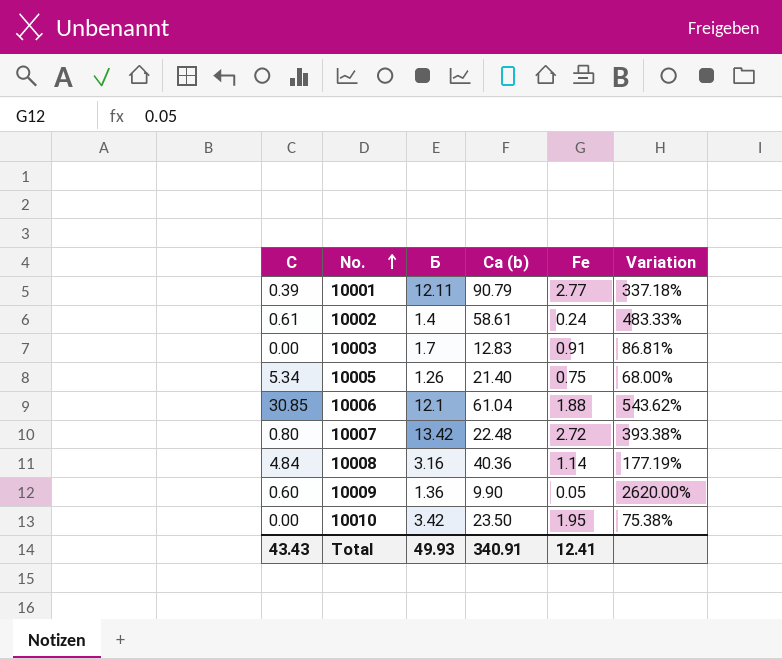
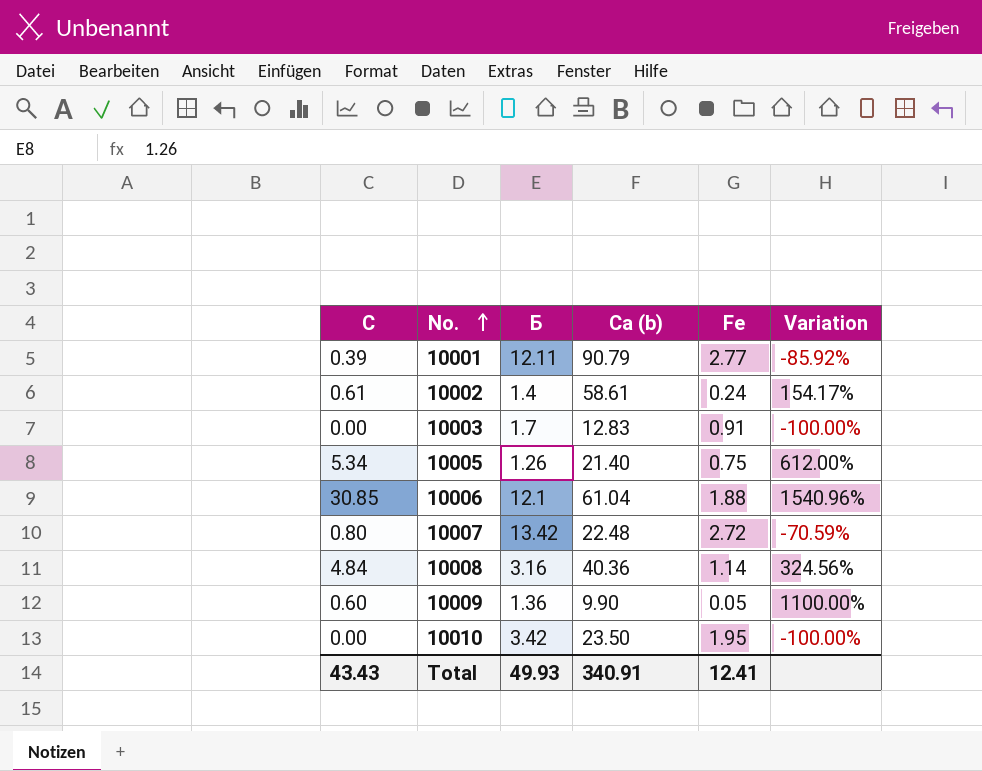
column Variation | formula: ([Б] - [Fе]) / [Fе] -> ([С] - [Fе]) / [Fе]

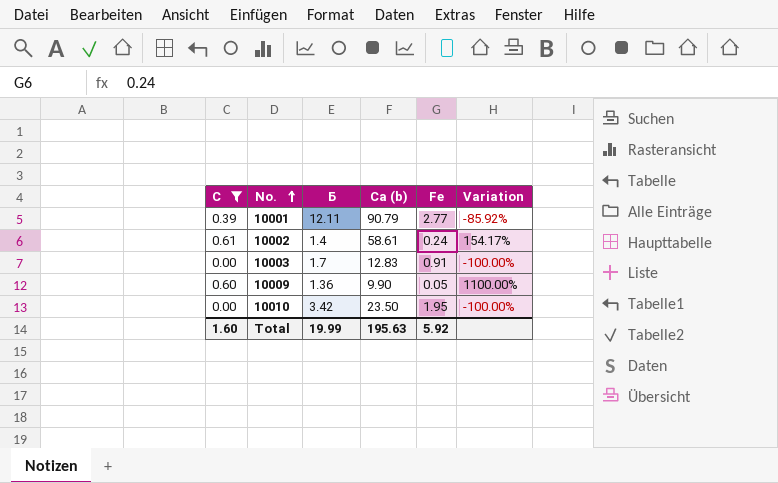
filter: none -> С <= 0.61
Total | С: 43.43 -> 1.60
Total | Б: 49.93 -> 19.99
Total | Са (b): 340.91 -> 195.63
Total | Fе: 12.41 -> 5.92

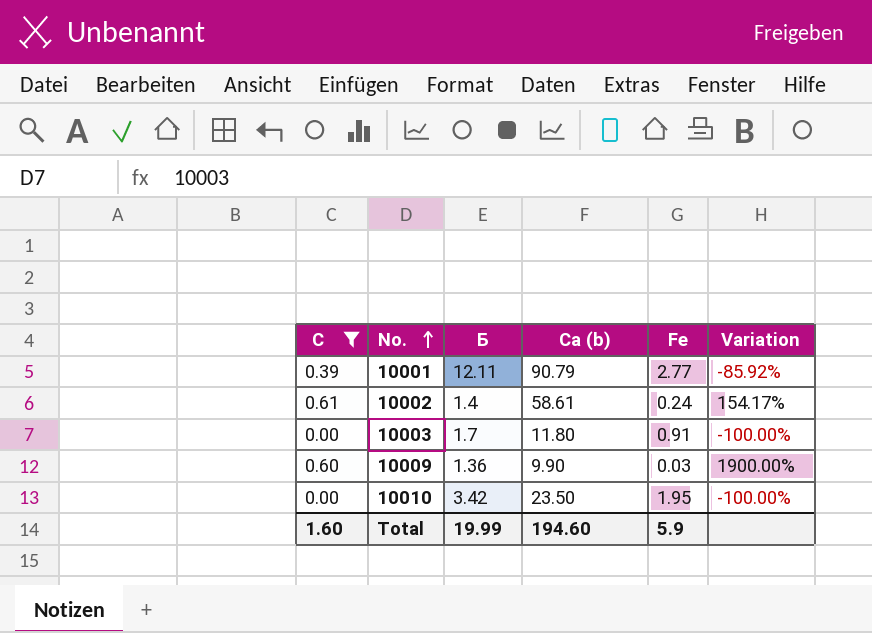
10003 | Са (b): 12.83 -> 11.80
10009 | Fе: 0.05 -> 0.03
10009 | Variation: 1100.00% -> 1900.00%
Total | Са (b): 195.63 -> 194.60
Total | Fе: 5.92 -> 5.9

